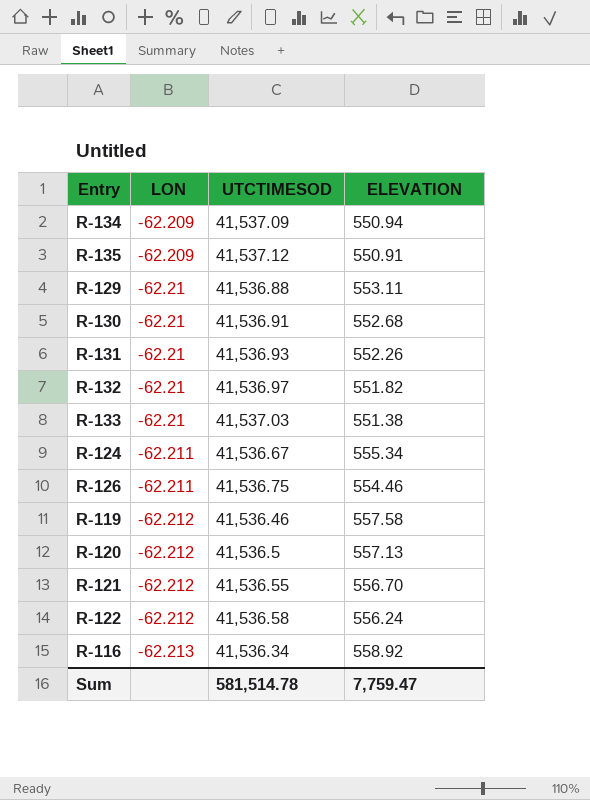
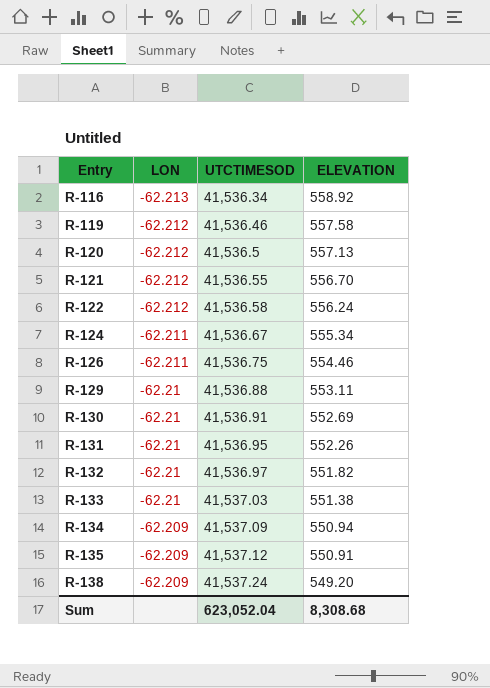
row order: LON descending -> Entry ascending
R-130 | ELEVATION: 552.68 -> 552.69
R-131 | UTCTIMESOD: 41,536.93 -> 41,536.95
row R-138: none -> -62.209 | 41,537.24 | 549.20
Sum | UTCTIMESOD: 581,514.78 -> 623,052.04
Sum | ELEVATION: 7,759.47 -> 8,308.68

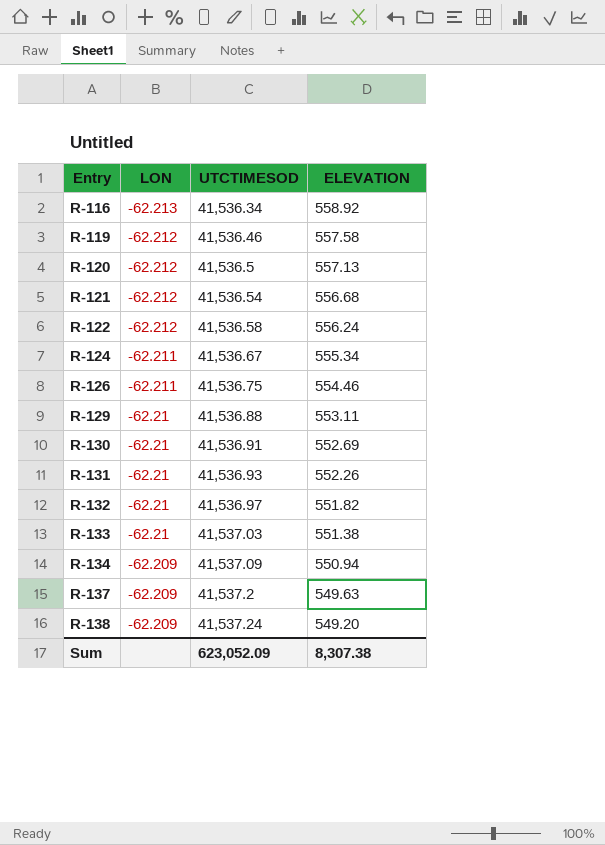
row R-135: -62.209 | 41,537.12 | 550.91 -> none
R-121 | UTCTIMESOD: 41,536.55 -> 41,536.54
R-121 | ELEVATION: 556.70 -> 556.68
R-131 | UTCTIMESOD: 41,536.95 -> 41,536.93
row R-137: none -> -62.209 | 41,537.2 | 549.63
Sum | UTCTIMESOD: 623,052.04 -> 623,052.09
Sum | ELEVATION: 8,308.68 -> 8,307.38

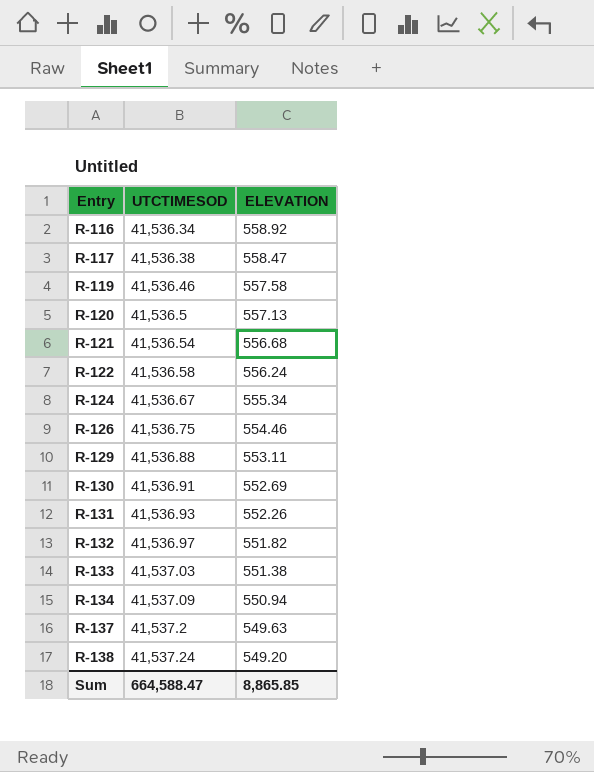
column LON | position: 2 -> none
row R-117: none -> 41,536.38 | 558.47
Sum | UTCTIMESOD: 623,052.09 -> 664,588.47
Sum | ELEVATION: 8,307.38 -> 8,865.85

